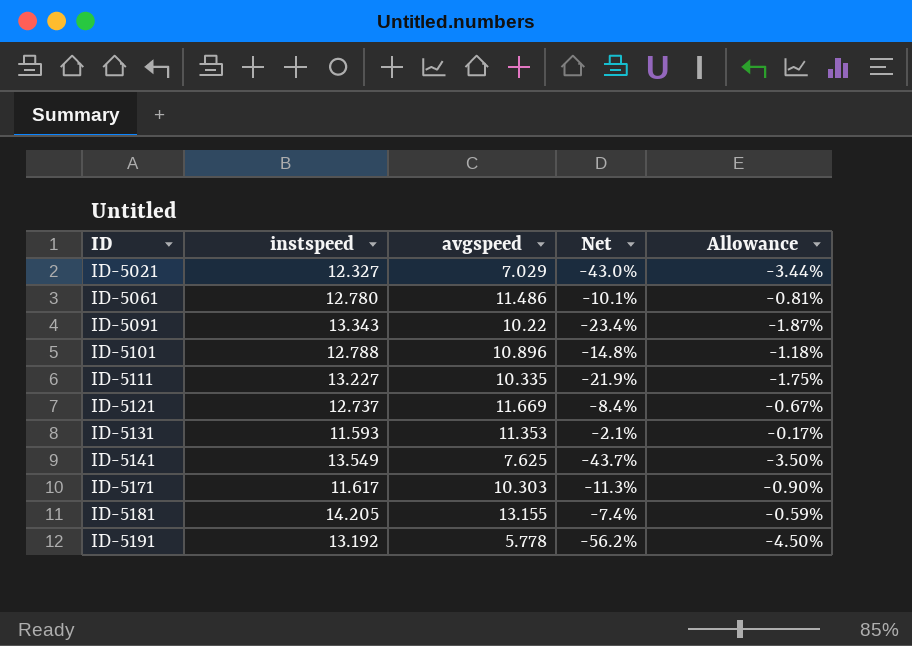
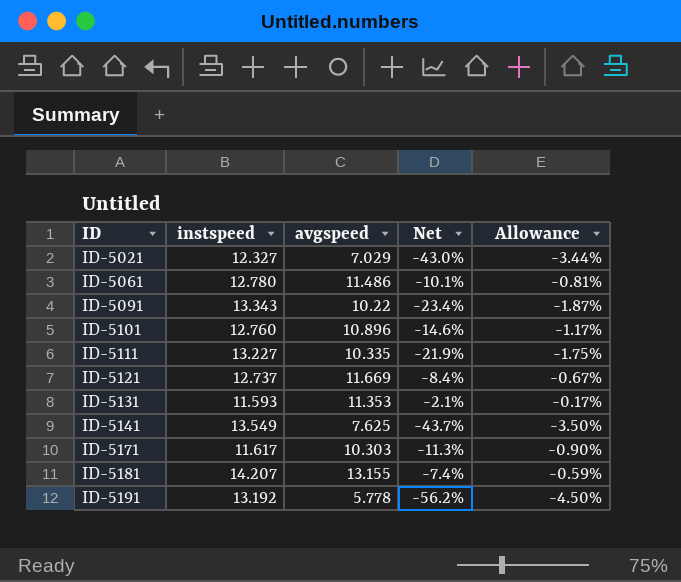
ID-5101 | instspeed: 12.788 -> 12.760
ID-5101 | Net: -14.8% -> -14.6%
ID-5101 | Allowance: -1.18% -> -1.17%
ID-5181 | instspeed: 14.205 -> 14.207

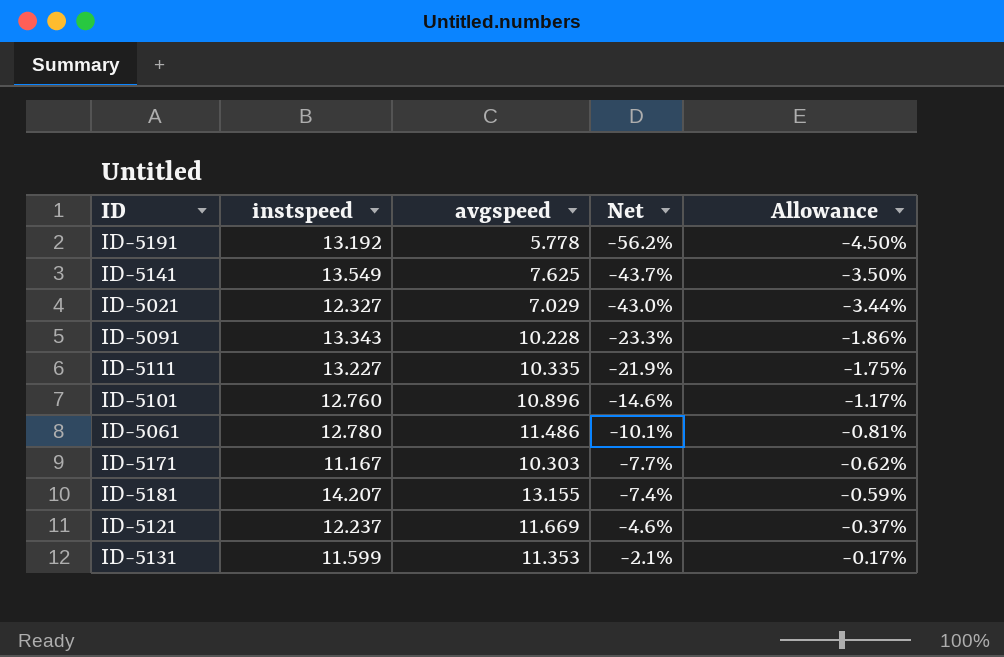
row order: ID ascending -> Net ascending
ID-5091 | avgspeed: 10.22 -> 10.228
ID-5091 | Net: -23.4% -> -23.3%
ID-5091 | Allowance: -1.87% -> -1.86%
ID-5171 | instspeed: 11.617 -> 11.167
ID-5171 | Net: -11.3% -> -7.7%
ID-5171 | Allowance: -0.90% -> -0.62%
ID-5121 | instspeed: 12.737 -> 12.237
ID-5121 | Net: -8.4% -> -4.6%
ID-5121 | Allowance: -0.67% -> -0.37%
ID-5131 | instspeed: 11.593 -> 11.599

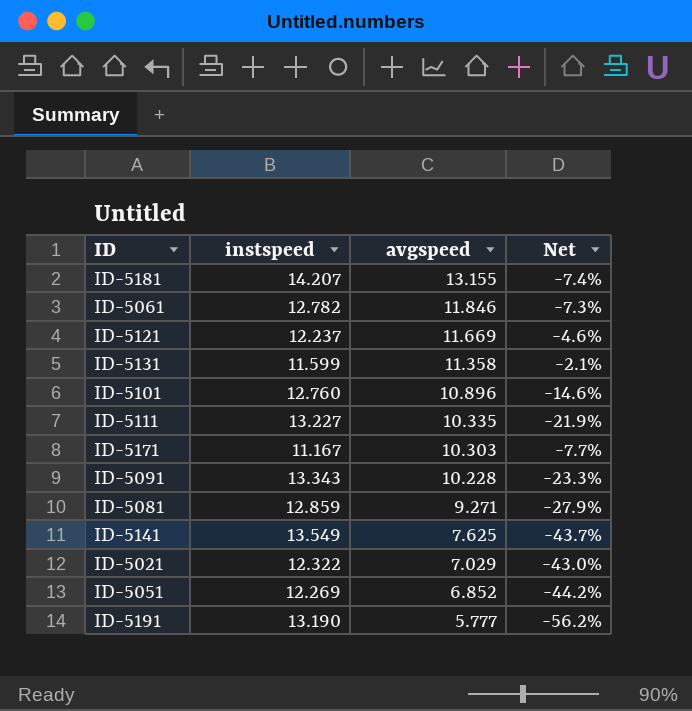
row order: Net ascending -> avgspeed descending
column Allowance | formula: [Net] * 0.08 -> none
ID-5061 | instspeed: 12.780 -> 12.782
ID-5061 | avgspeed: 11.486 -> 11.846
ID-5061 | Net: -10.1% -> -7.3%
ID-5131 | avgspeed: 11.353 -> 11.358
row ID-5081: none -> 12.859 | 9.271 | -27.9%
ID-5021 | instspeed: 12.327 -> 12.322
row ID-5051: none -> 12.269 | 6.852 | -44.2%
ID-5191 | instspeed: 13.192 -> 13.190
ID-5191 | avgspeed: 5.778 -> 5.777

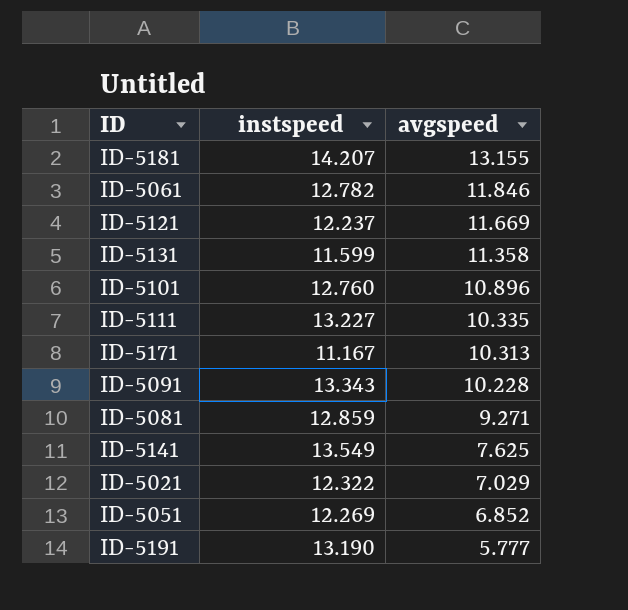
column Net | formula: ([avgspeed] - [instspeed]) / [instspeed] -> none
ID-5171 | avgspeed: 10.303 -> 10.313

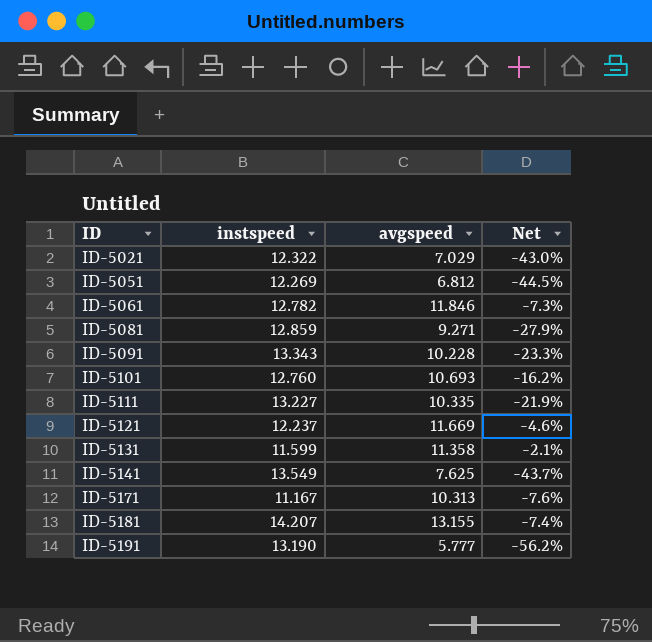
row order: avgspeed descending -> ID ascending
column Net | formula: none -> ([avgspeed] - [instspeed]) / [instspeed]
ID-5051 | avgspeed: 6.852 -> 6.812
ID-5101 | avgspeed: 10.896 -> 10.693

